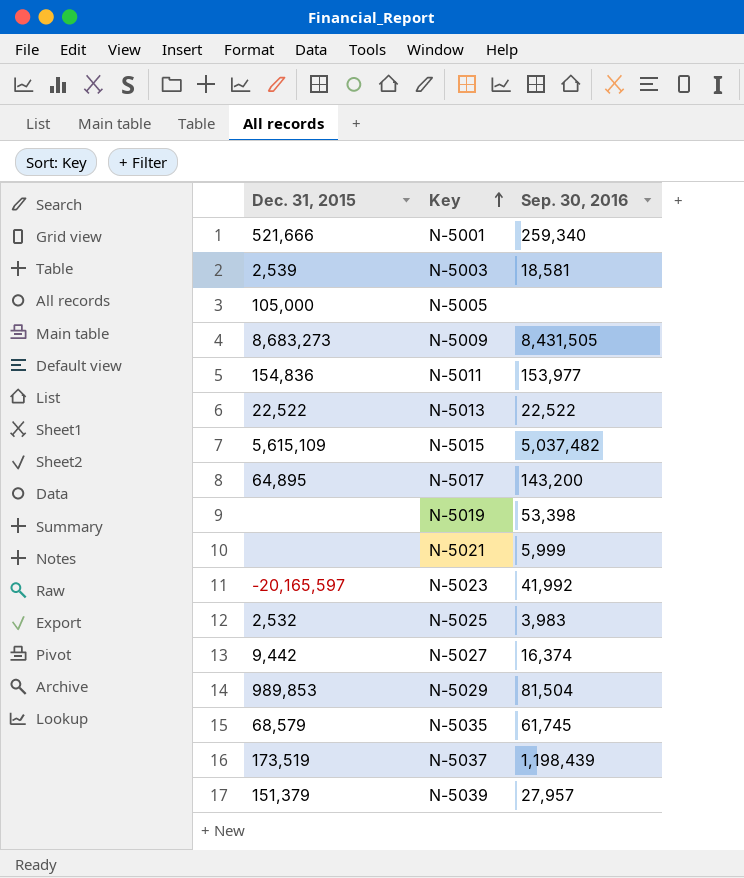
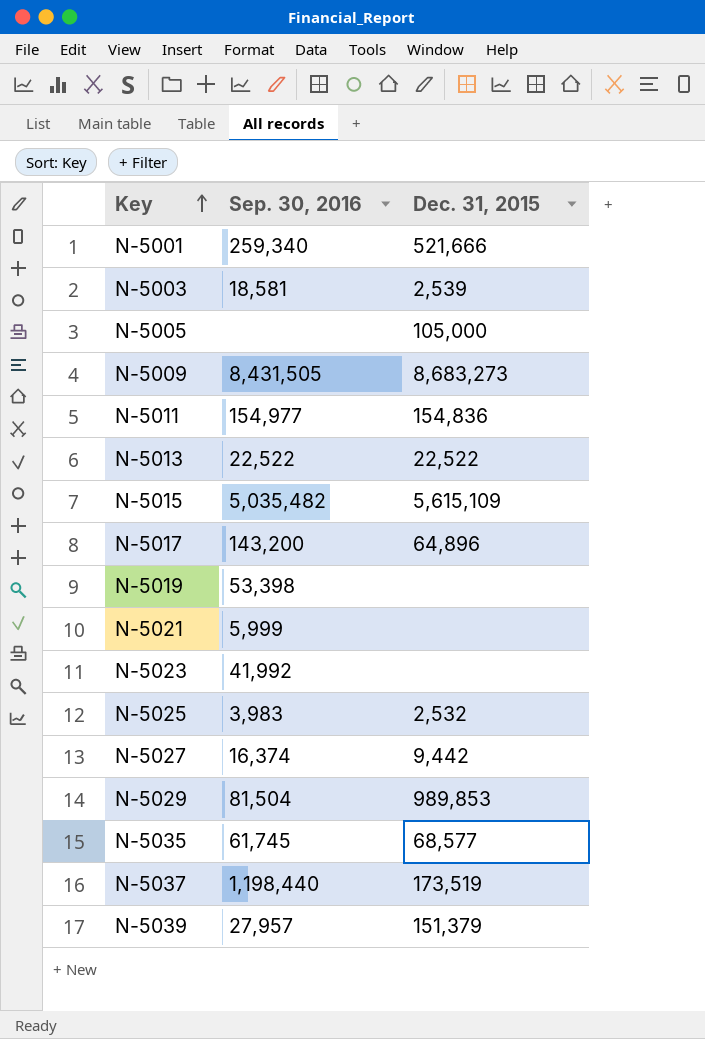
column Dec. 31, 2015 | position: 1 -> 3
N-5011 | Sep. 30, 2016: 153,977 -> 154,977
N-5015 | Sep. 30, 2016: 5,037,482 -> 5,035,482
N-5017 | Dec. 31, 2015: 64,895 -> 64,896
N-5023 | Dec. 31, 2015: -20,165,597 -> none
N-5035 | Dec. 31, 2015: 68,579 -> 68,577
N-5037 | Sep. 30, 2016: 1,198,439 -> 1,198,440

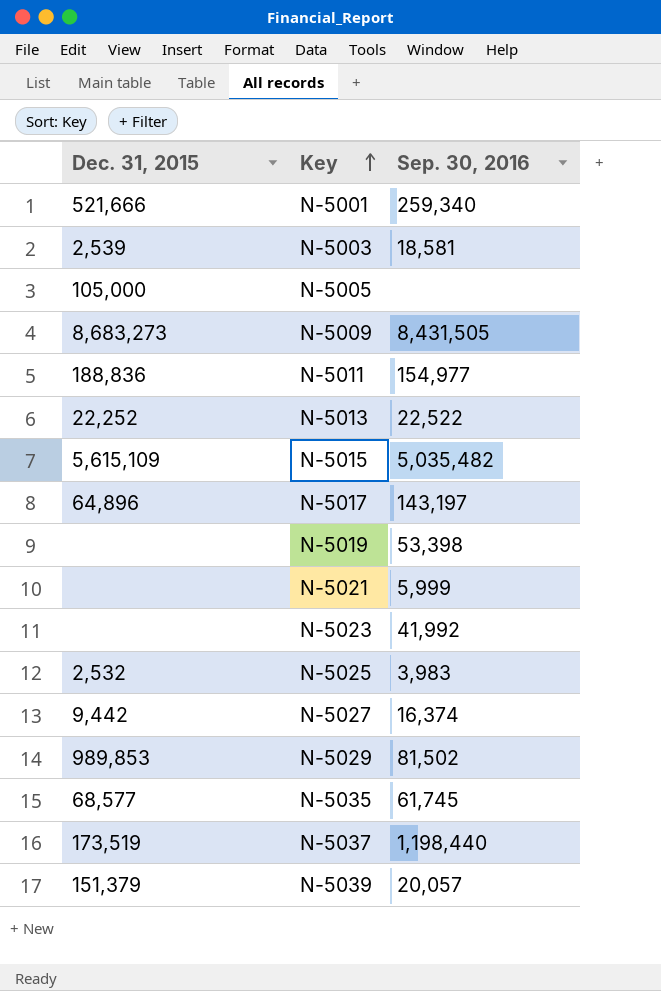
column Dec. 31, 2015 | position: 3 -> 1
N-5011 | Dec. 31, 2015: 154,836 -> 188,836
N-5013 | Dec. 31, 2015: 22,522 -> 22,252
N-5017 | Sep. 30, 2016: 143,200 -> 143,197
N-5029 | Sep. 30, 2016: 81,504 -> 81,502
N-5039 | Sep. 30, 2016: 27,957 -> 20,057

